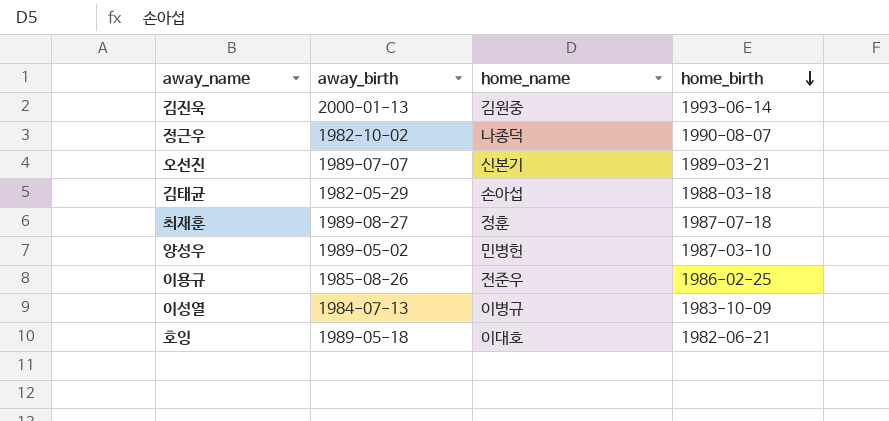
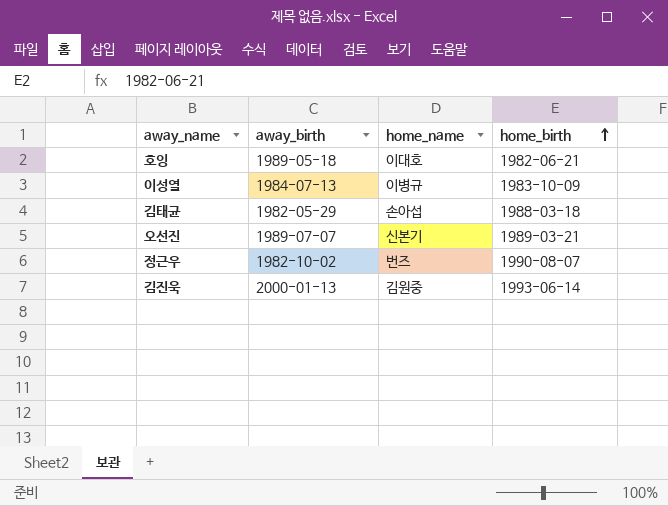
row order: home_birth descending -> home_birth ascending
row 최재훈: 1989-08-27 | 정훈 | 1987-07-18 -> none
row 양성우: 1989-05-02 | 민병헌 | 1987-03-10 -> none
row 이용규: 1985-08-26 | 전준우 | 1986-02-25 -> none
정근우 | home_name: 나종덕 -> 번즈

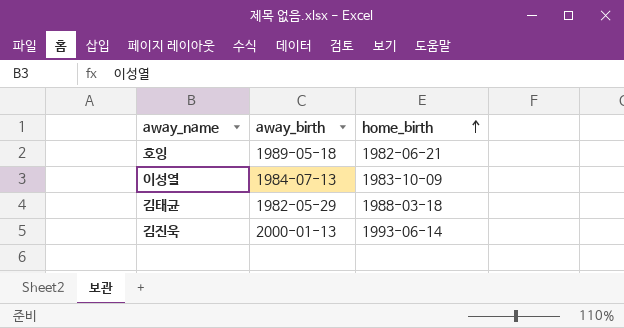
column home_name | position: 3 -> none
row 오선진: 1989-07-07 | 신본기 | 1989-03-21 -> none
row 정근우: 1982-10-02 | 번즈 | 1990-08-07 -> none

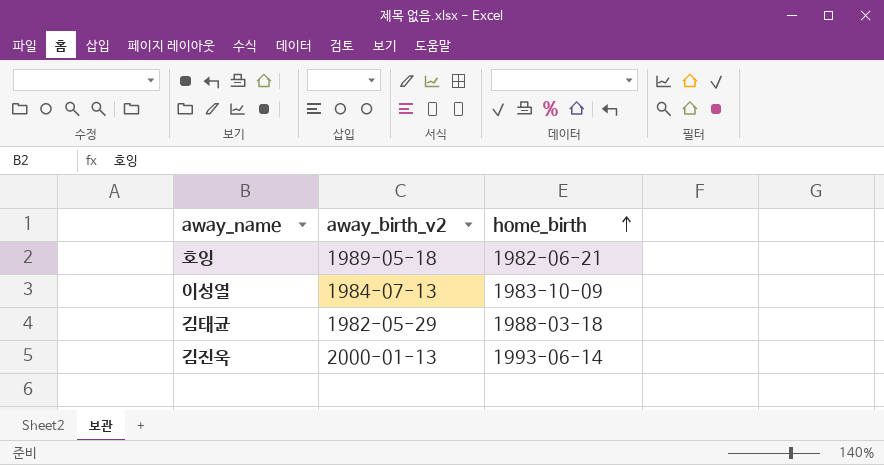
column name: away_birth -> away_birth_v2

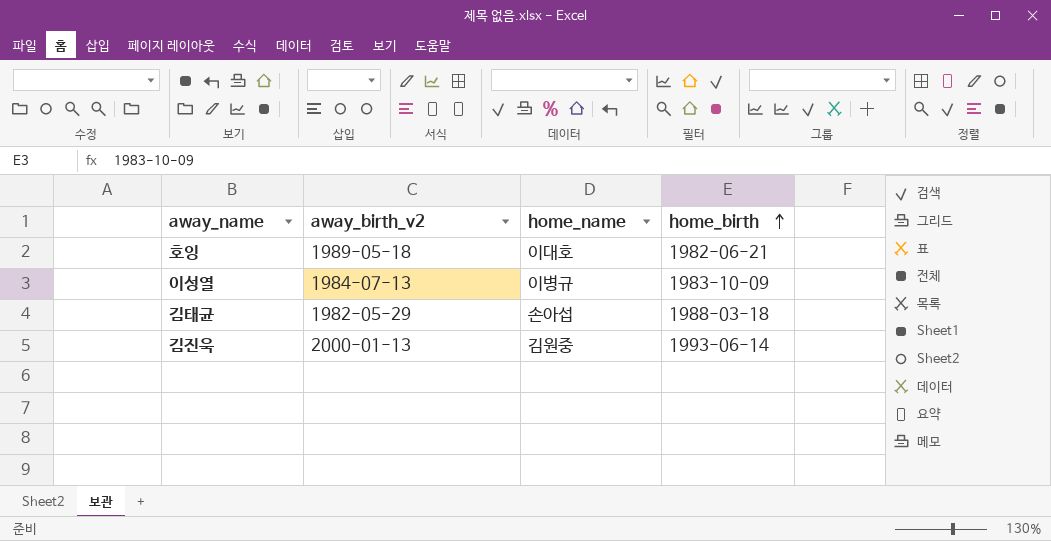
column home_name | position: none -> 3

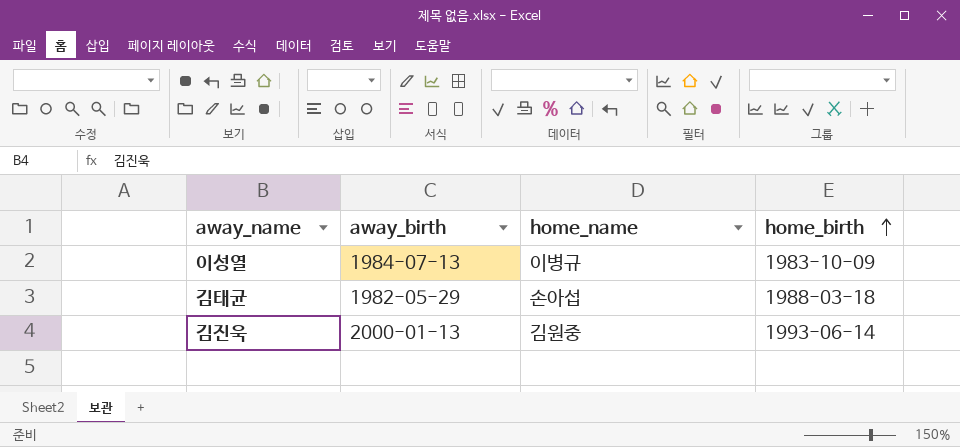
column name: away_birth_v2 -> away_birth
row 호잉: 1989-05-18 | 이대호 | 1982-06-21 -> none

